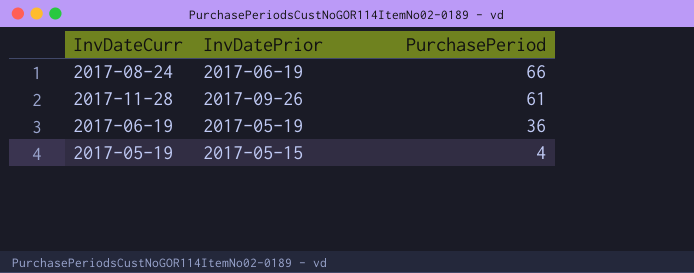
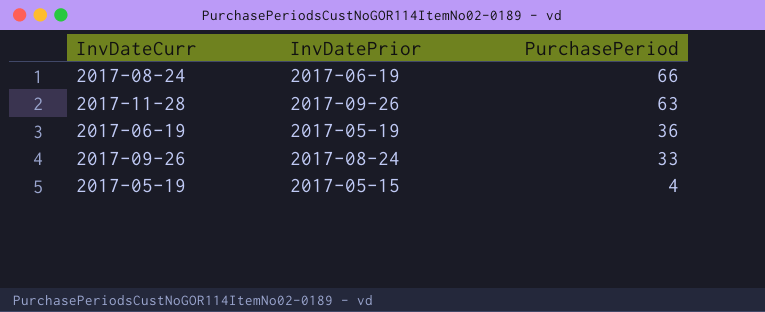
2017-11-28 | PurchasePeriod: 61 -> 63
row 2017-09-26: none -> 2017-08-24 | 33

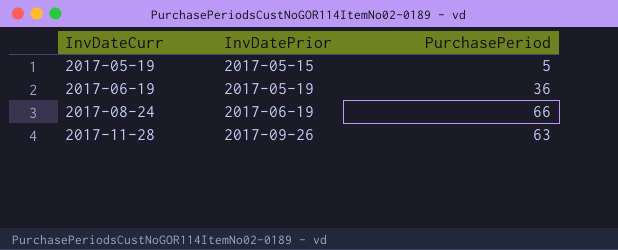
row order: PurchasePeriod descending -> InvDateCurr ascending
row 2017-09-26: 2017-08-24 | 33 -> none
2017-05-19 | PurchasePeriod: 4 -> 5

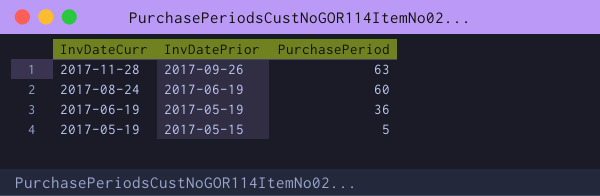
row order: InvDateCurr ascending -> InvDateCurr descending
2017-08-24 | PurchasePeriod: 66 -> 60

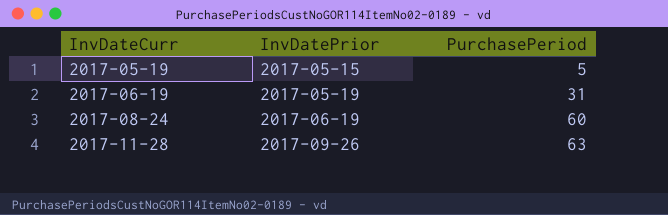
row order: InvDateCurr descending -> InvDateCurr ascending
2017-06-19 | PurchasePeriod: 36 -> 31

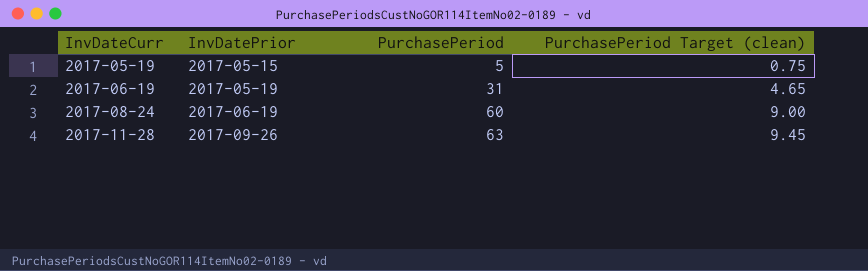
column PurchasePeriod Target (clean) | formula: none -> [PurchasePeriod] * 0.15

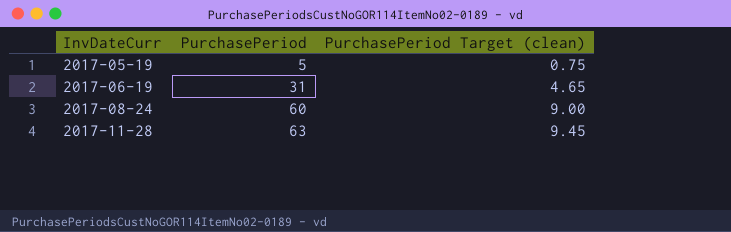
column InvDatePrior | position: 2 -> none

